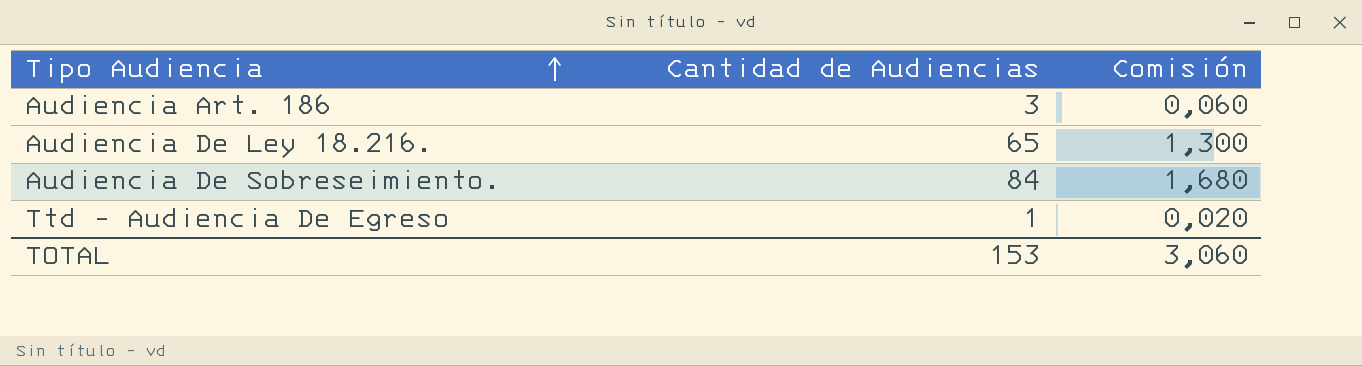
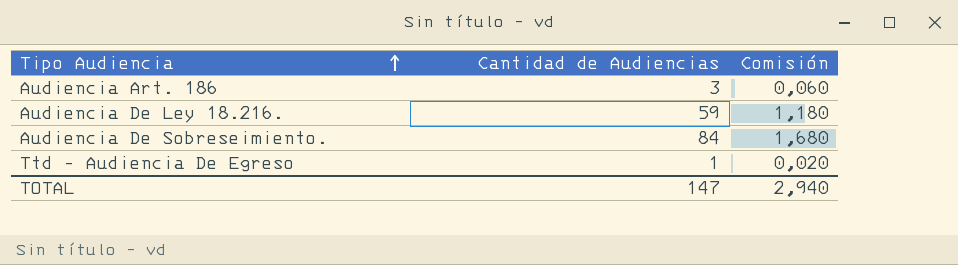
Audiencia De Ley 18.216. | Cantidad de Audiencias: 65 -> 59
Audiencia De Ley 18.216. | Comisión: 1,300 -> 1,180
TOTAL | Cantidad de Audiencias: 153 -> 147
TOTAL | Comisión: 3,060 -> 2,940

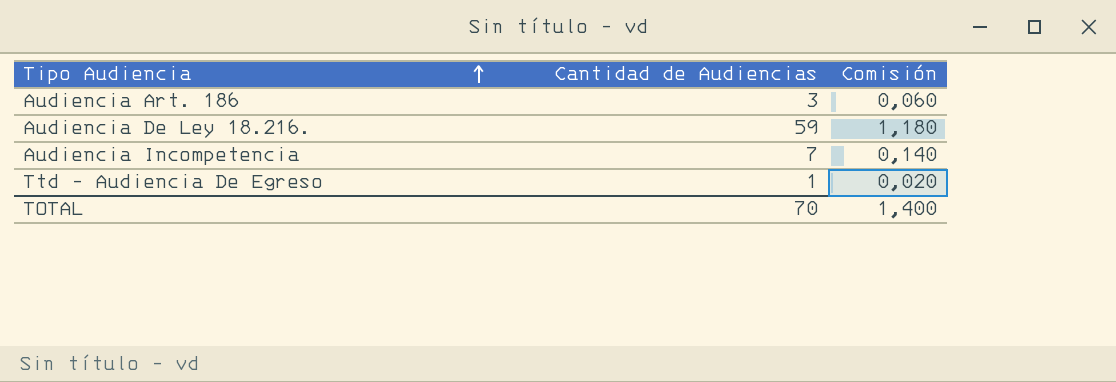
row Audiencia De Sobreseimiento.: 84 | 1,680 -> none
row Audiencia Incompetencia: none -> 7 | 0,140
TOTAL | Cantidad de Audiencias: 147 -> 70
TOTAL | Comisión: 2,940 -> 1,400

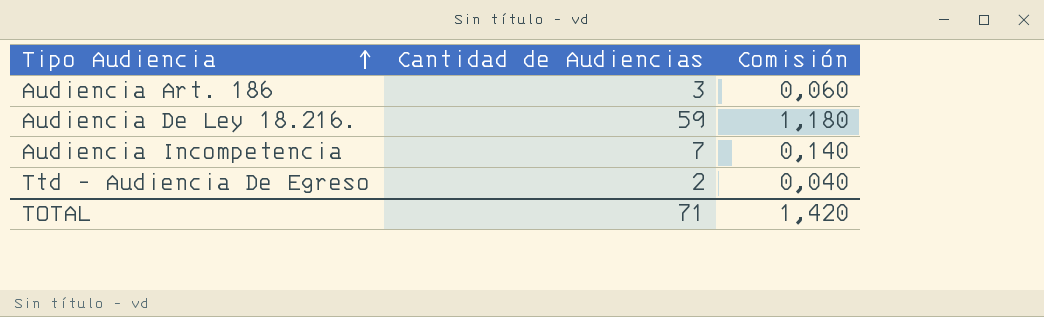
Ttd - Audiencia De Egreso | Cantidad de Audiencias: 1 -> 2
Ttd - Audiencia De Egreso | Comisión: 0,020 -> 0,040
TOTAL | Cantidad de Audiencias: 70 -> 71
TOTAL | Comisión: 1,400 -> 1,420

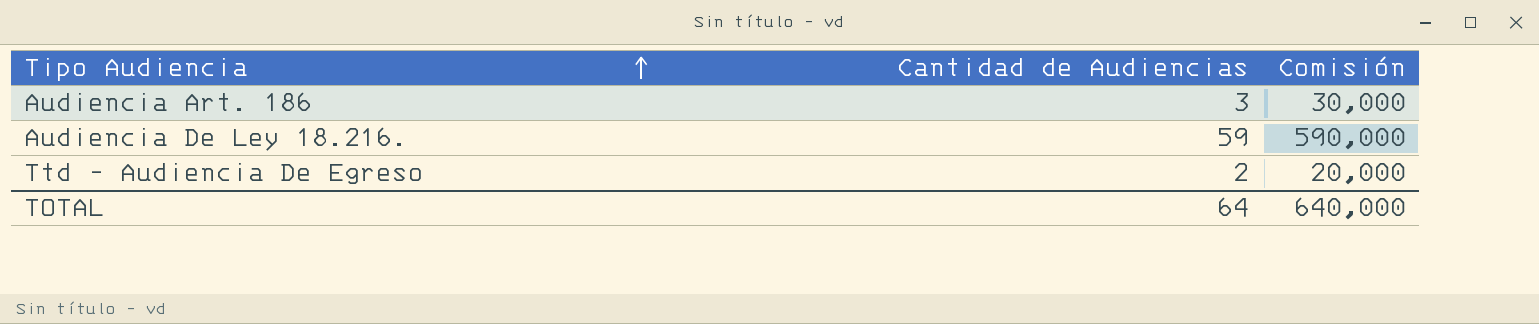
column Comisión | formula: [Cantidad de Audiencias] * 0,02 -> [Cantidad de Audiencias] * 10
row Audiencia Incompetencia: 7 | 0,140 -> none
TOTAL | Cantidad de Audiencias: 71 -> 64
TOTAL | Comisión: 1,420 -> 640,000

